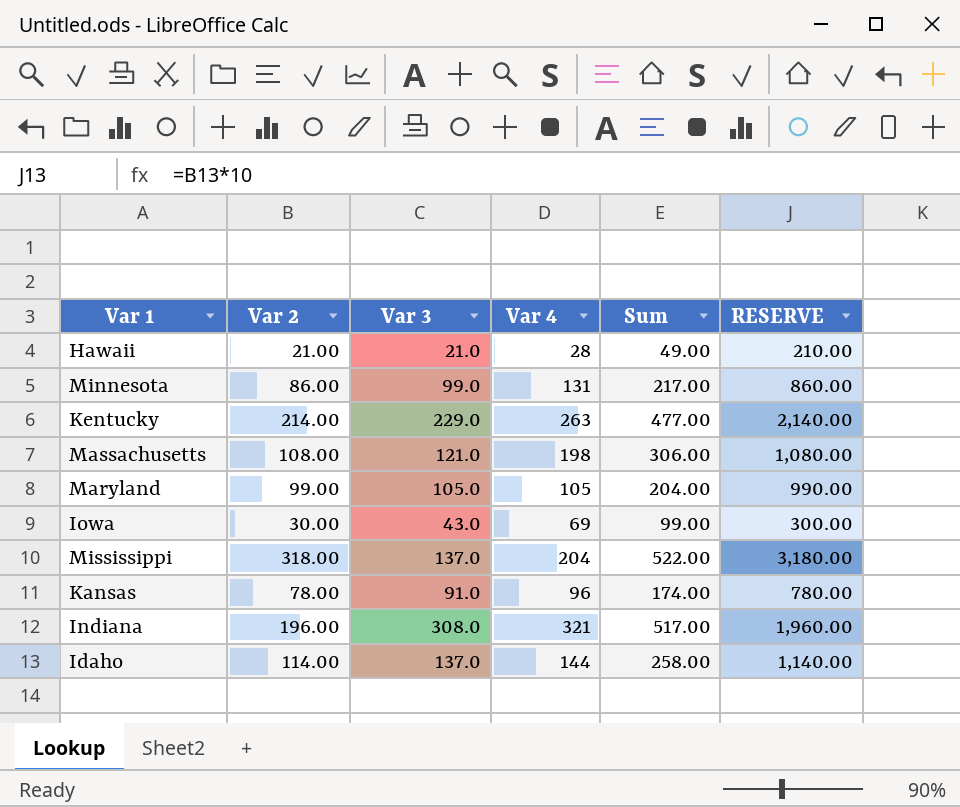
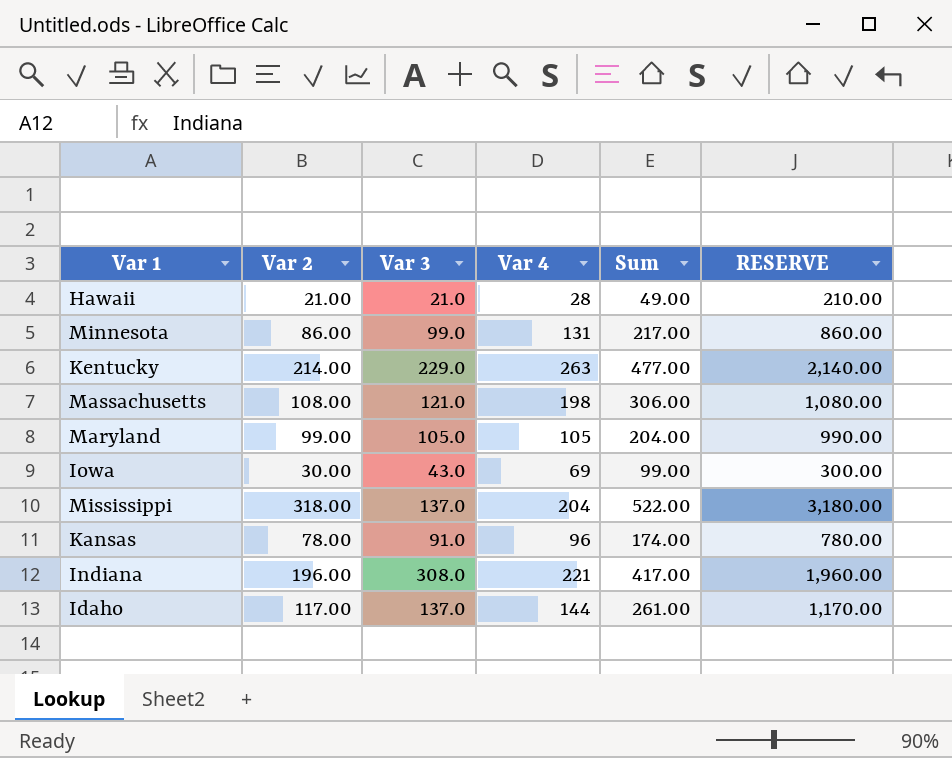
Indiana | Var 4: 321 -> 221
Indiana | Sum: 517.00 -> 417.00
Idaho | Var 2: 114.00 -> 117.00
Idaho | Sum: 258.00 -> 261.00
Idaho | RESERVE: 1,140.00 -> 1,170.00

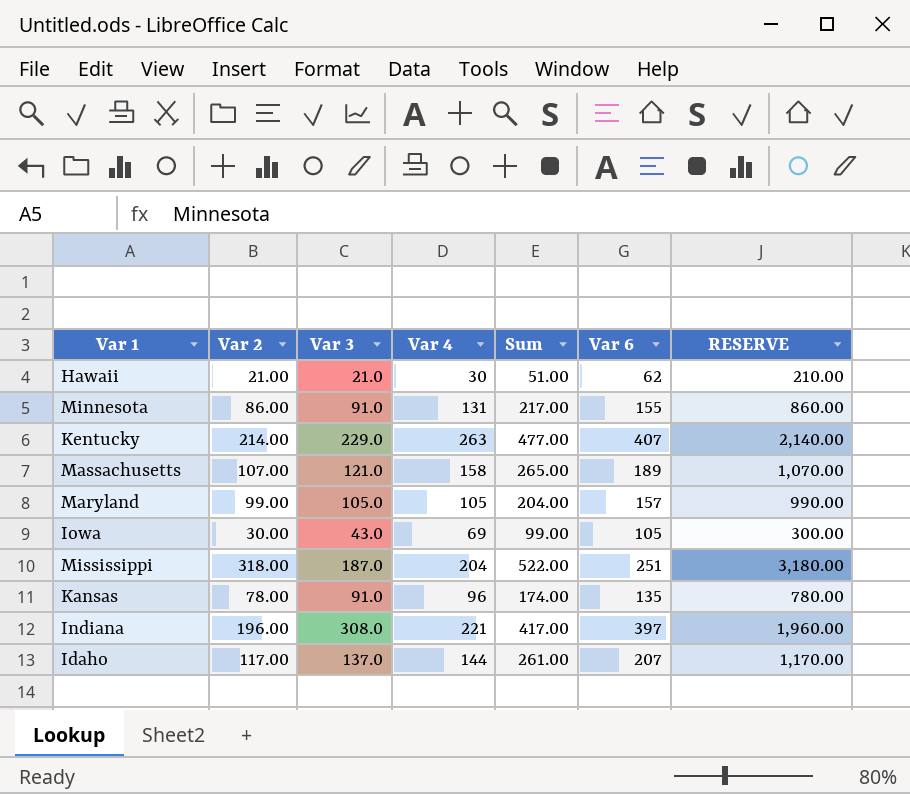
column Var 6 | position: none -> 6
Hawaii | Var 4: 28 -> 30
Hawaii | Sum: 49.00 -> 51.00
Minnesota | Var 3: 99.0 -> 91.0
Massachusetts | Var 2: 108.00 -> 107.00
Massachusetts | Var 4: 198 -> 158
Massachusetts | Sum: 306.00 -> 265.00
Massachusetts | RESERVE: 1,080.00 -> 1,070.00
Mississippi | Var 3: 137.0 -> 187.0

